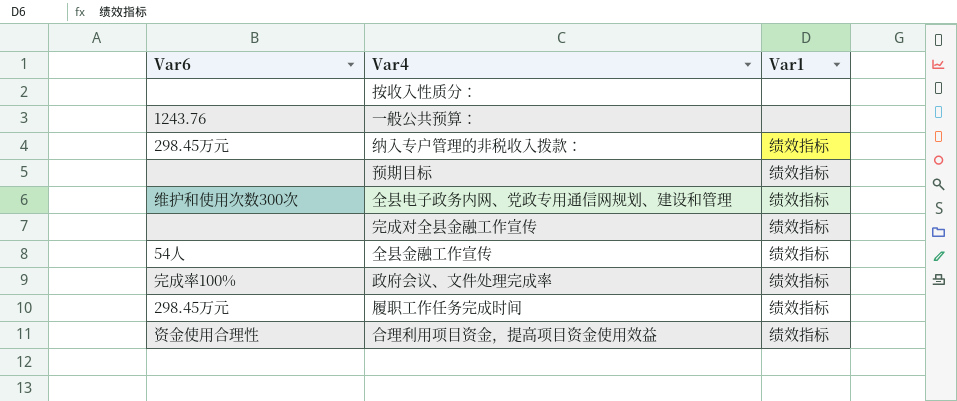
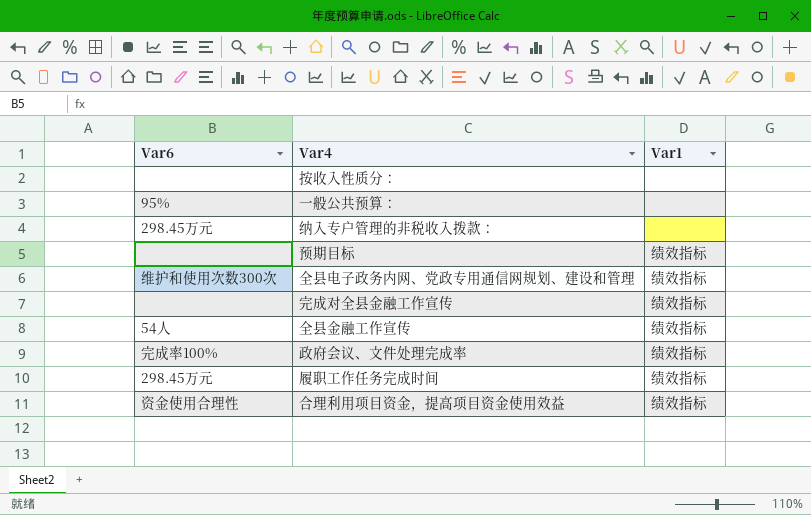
一般公共预算： | Var6: 1243.76 -> 95%
纳入专户管理的非税收入拨款： | Var1: 绩效指标 -> none

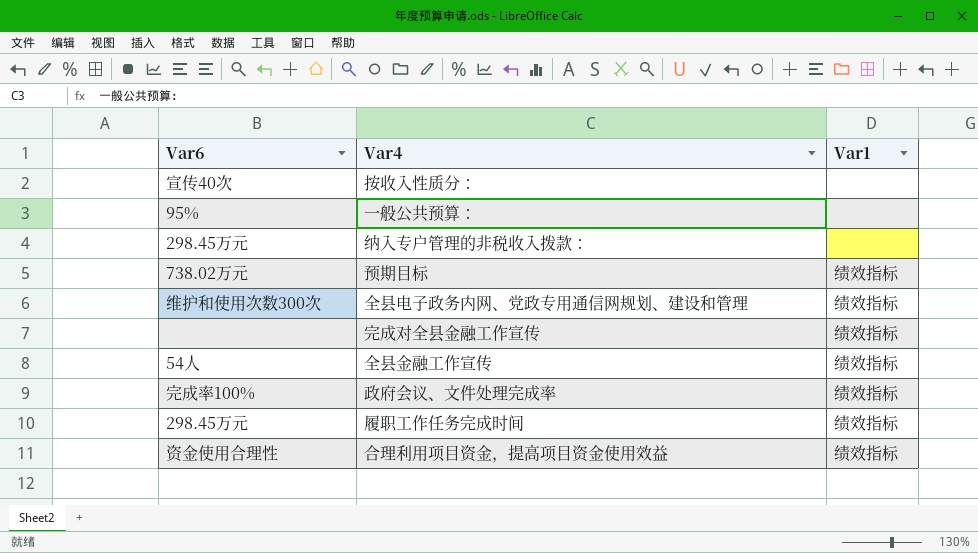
按收入性质分： | Var6: none -> 宣传40次
预期目标 | Var6: none -> 738.02万元

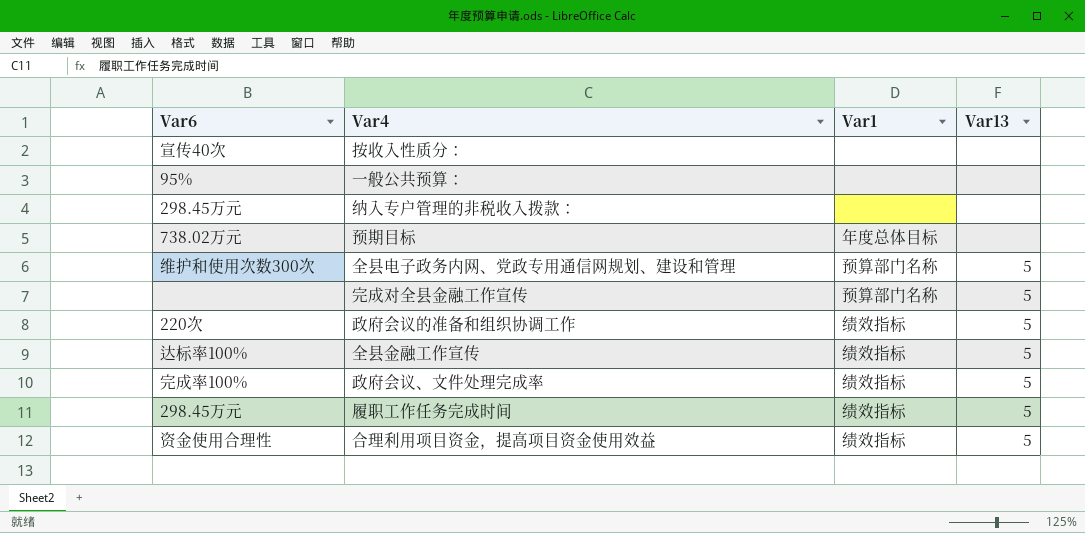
column Var13 | position: none -> 4
预期目标 | Var1: 绩效指标 -> 年度总体目标
全县电子政务内网、党政专用通信网规划、建设和管理 | Var1: 绩效指标 -> 预算部门名称
完成对全县金融工作宣传 | Var1: 绩效指标 -> 预算部门名称
row 政府会议的准备和组织协调工作: none -> 220次 | 绩效指标 | 5
全县金融工作宣传 | Var6: 54人 -> 达标率100%

